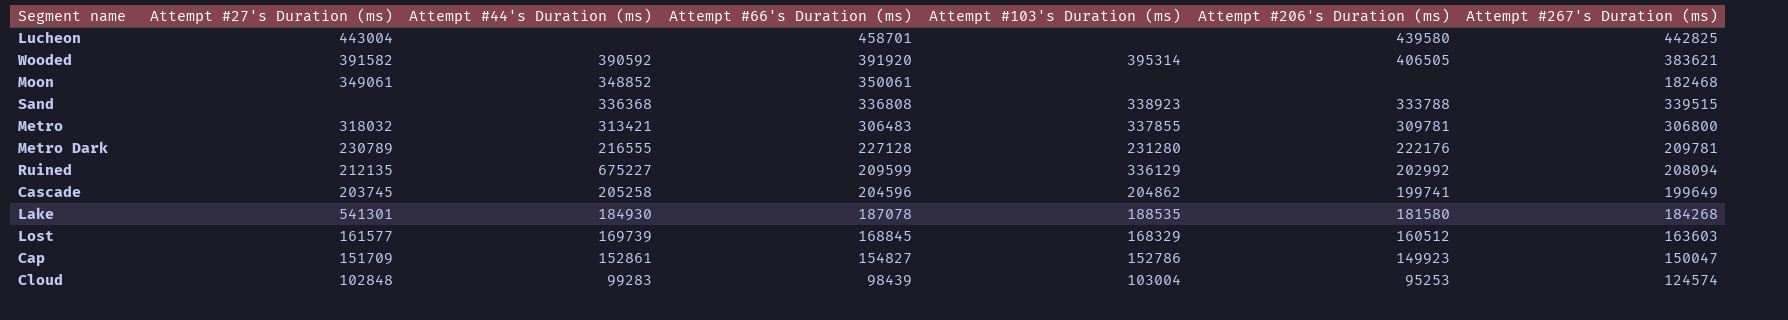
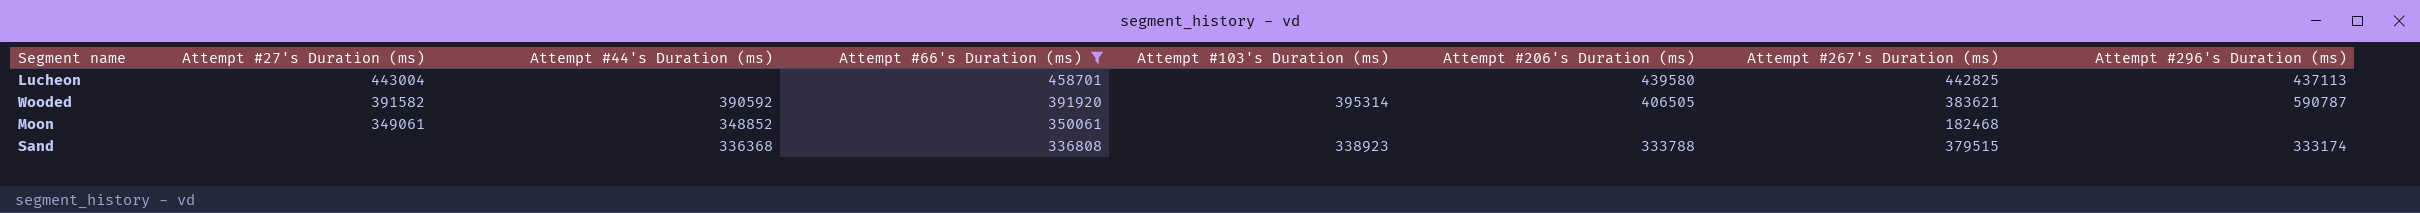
filter: none -> Attempt #66's Duration (ms) >= 336808
column Attempt #296's Duration (ms) | position: none -> 8
Sand | Attempt #267's Duration (ms): 339515 -> 379515

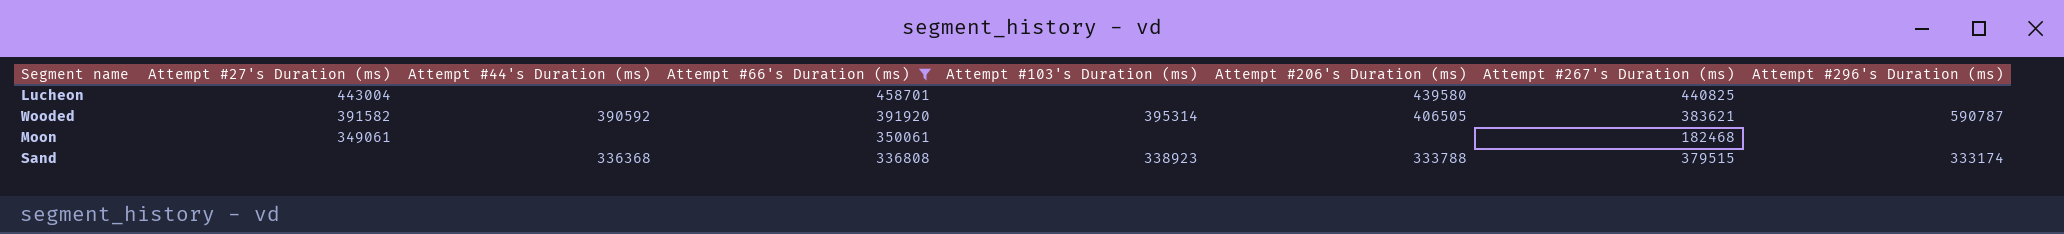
Lucheon | Attempt #267's Duration (ms): 442825 -> 440825
Lucheon | Attempt #296's Duration (ms): 437113 -> none
Moon | Attempt #44's Duration (ms): 348852 -> none

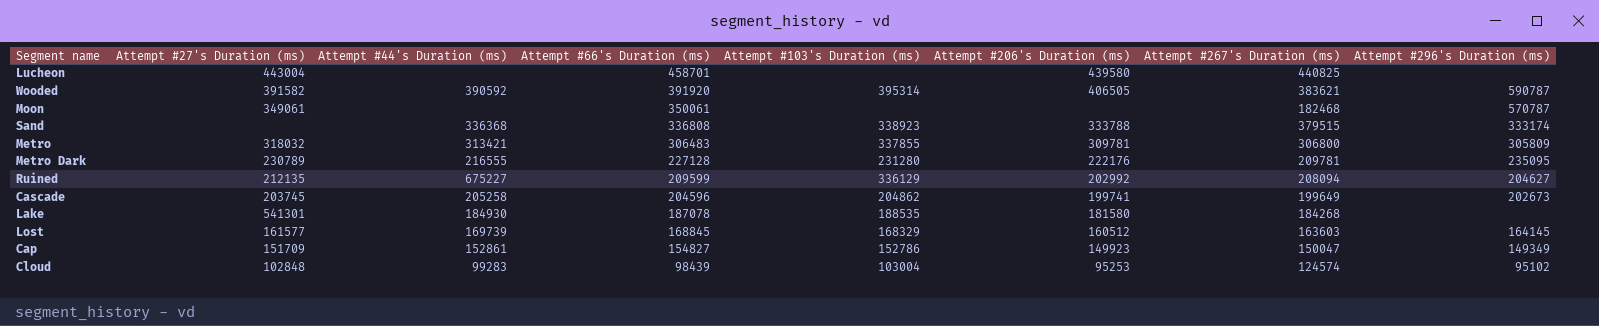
filter: Attempt #66's Duration (ms) >= 336808 -> none
Moon | Attempt #296's Duration (ms): none -> 570787

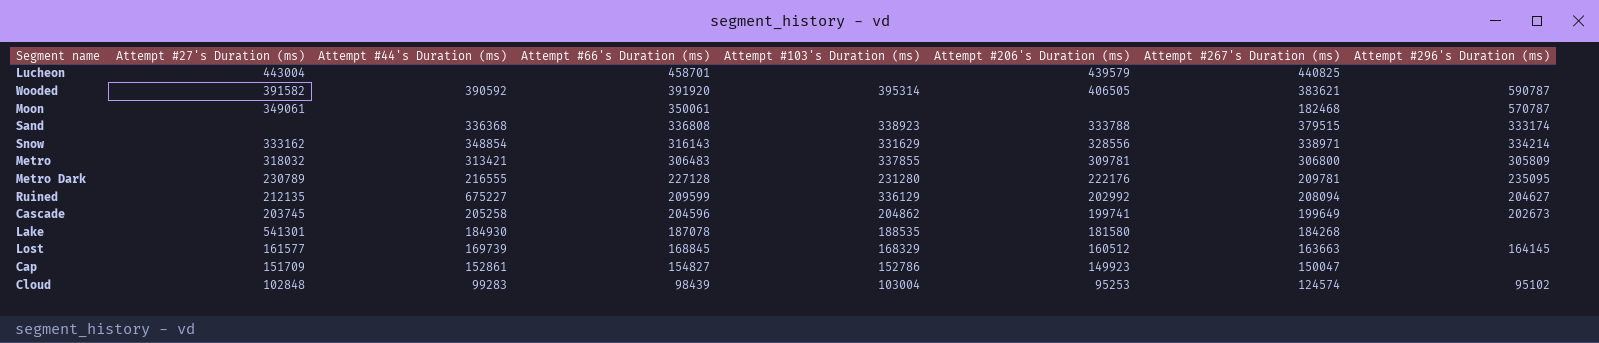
Lucheon | Attempt #206's Duration (ms): 439580 -> 439579
row Snow: none -> 333162 | 348854 | 316143 | 331629 | 328556 | 338971 | 334214
Lost | Attempt #267's Duration (ms): 163603 -> 163663
Cap | Attempt #296's Duration (ms): 149349 -> none

